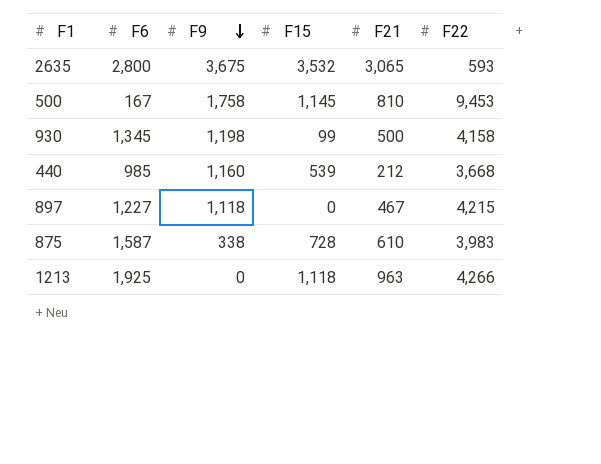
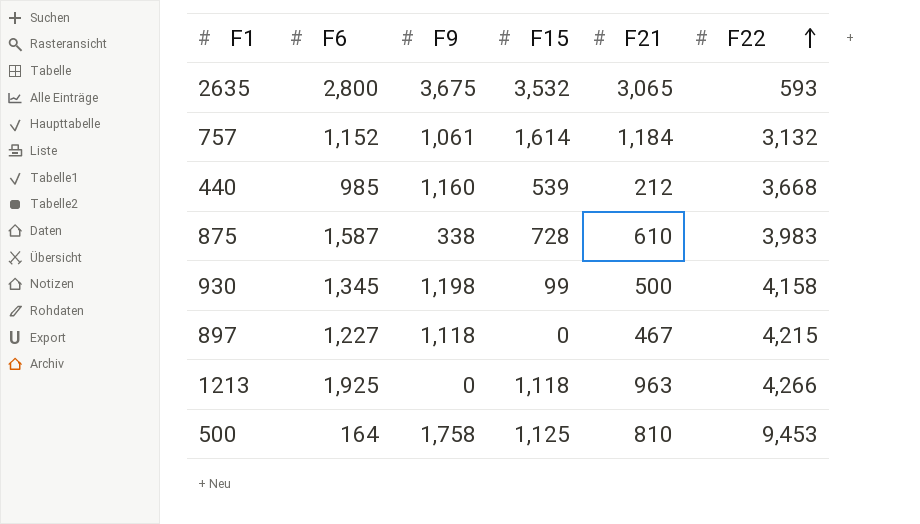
row order: F9 descending -> F22 ascending
row 757: none -> 1,152 | 1,061 | 1,614 | 1,184 | 3,132
500 | F6: 167 -> 164
500 | F15: 1,145 -> 1,125

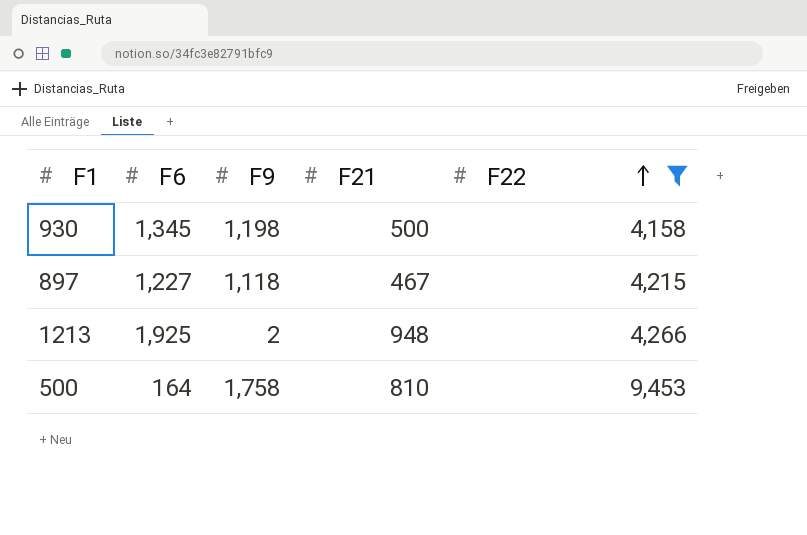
filter: none -> F22 >= 4,158
column F15 | position: 4 -> none
1213 | F9: 0 -> 2
1213 | F21: 963 -> 948

